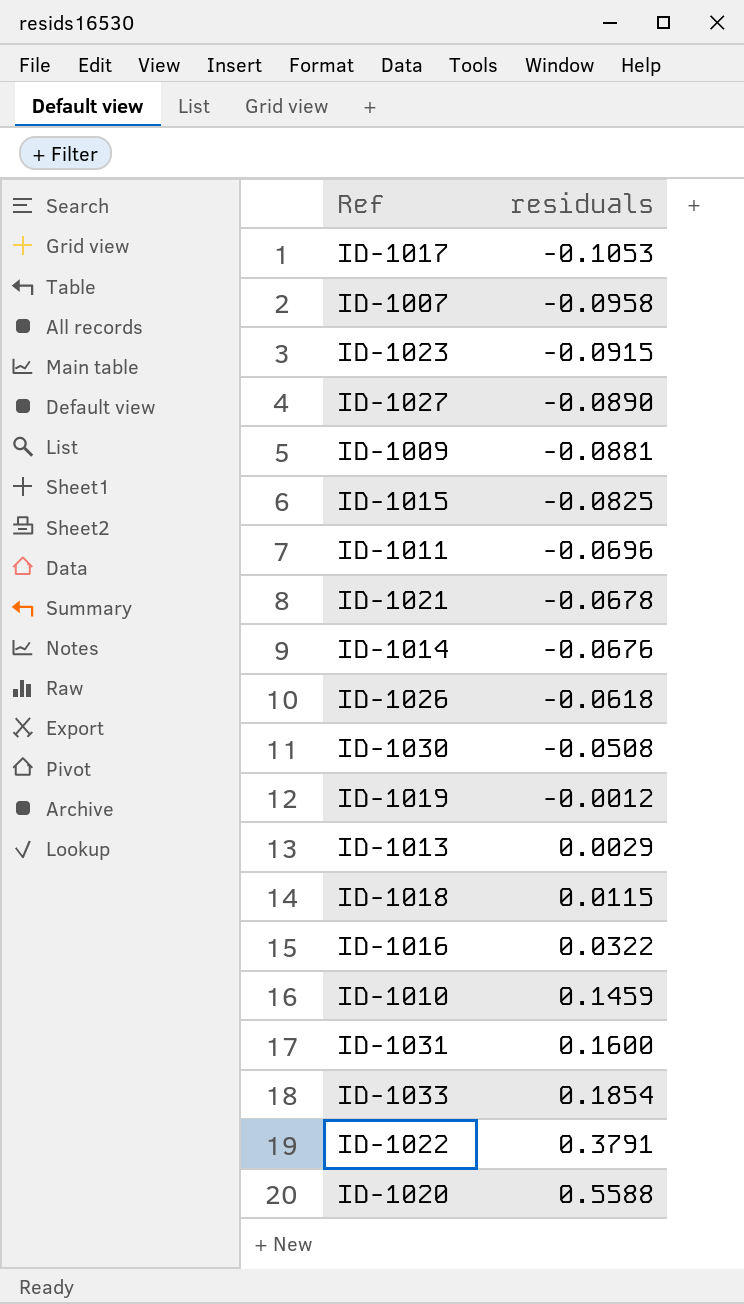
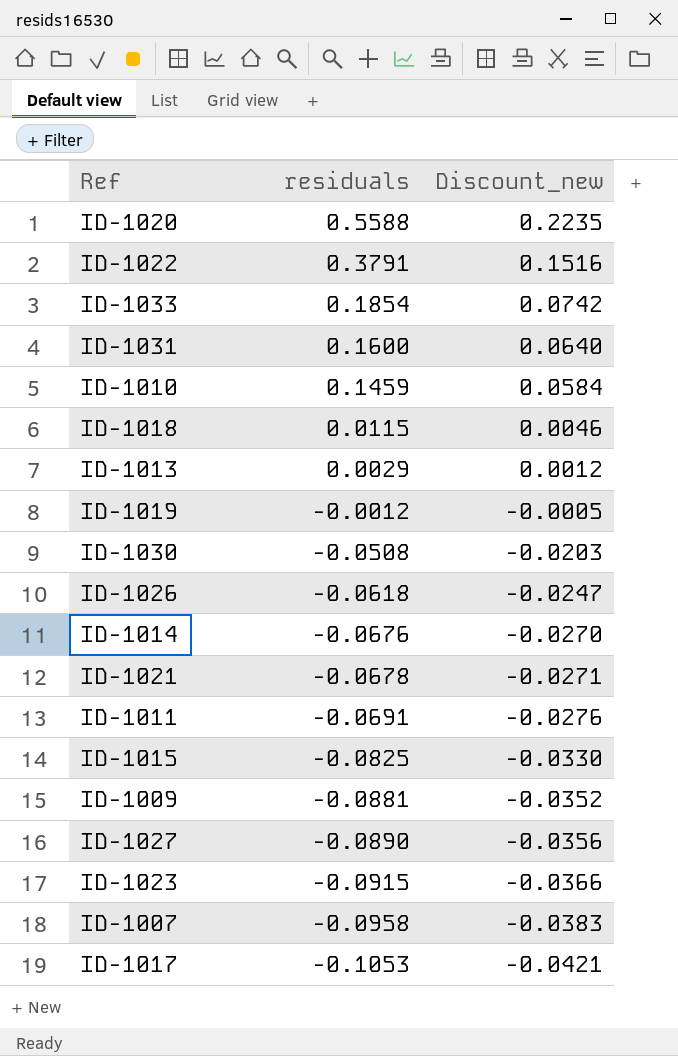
row order: residuals ascending -> residuals descending
column Discount_new | formula: none -> [residuals] * 0.4
row ID-1016: 0.0322 -> none
ID-1011 | residuals: -0.0696 -> -0.0691

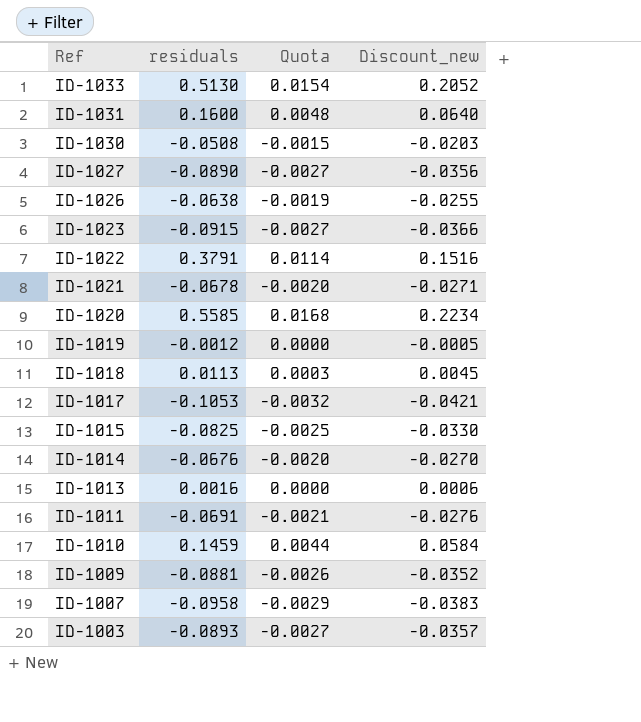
row order: residuals descending -> Ref descending
column Quota | formula: none -> [residuals] * 0.03
ID-1033 | residuals: 0.1854 -> 0.5130
ID-1033 | Discount_new: 0.0742 -> 0.2052
ID-1026 | residuals: -0.0618 -> -0.0638
ID-1026 | Discount_new: -0.0247 -> -0.0255
ID-1020 | residuals: 0.5588 -> 0.5585
ID-1020 | Discount_new: 0.2235 -> 0.2234
ID-1018 | residuals: 0.0115 -> 0.0113
ID-1018 | Discount_new: 0.0046 -> 0.0045
ID-1013 | residuals: 0.0029 -> 0.0016
ID-1013 | Discount_new: 0.0012 -> 0.0006
row ID-1003: none -> -0.0893 | -0.0027 | -0.0357

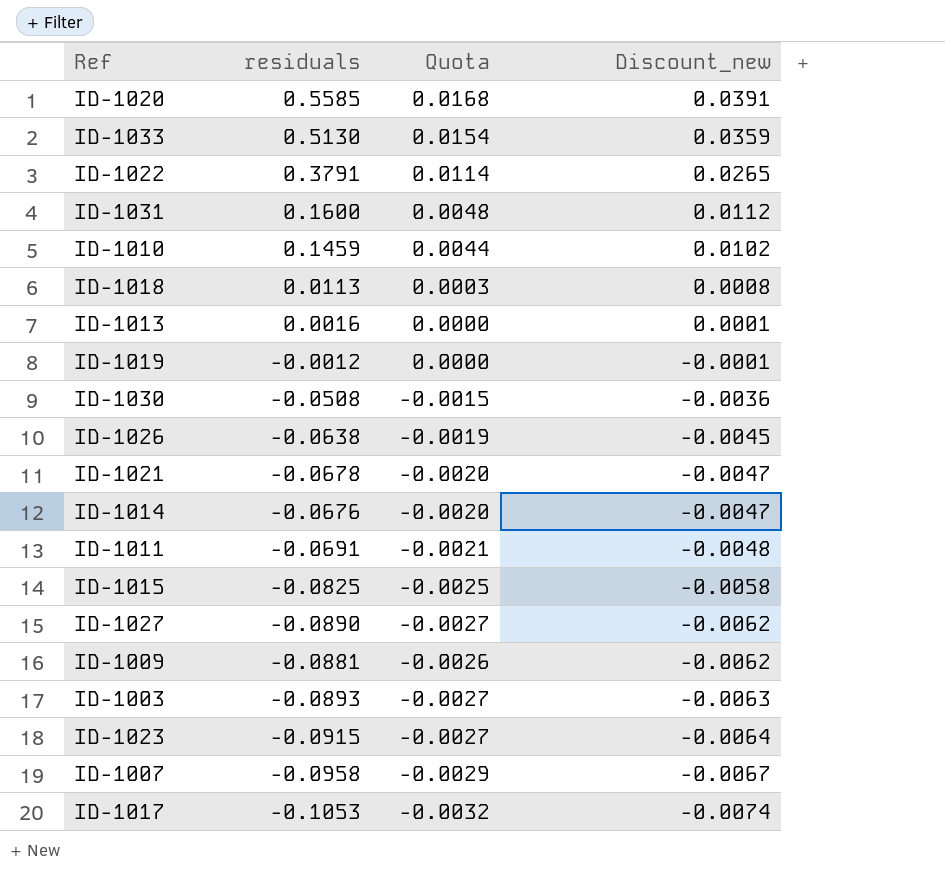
row order: Ref descending -> Discount_new descending
column Discount_new | formula: [residuals] * 0.4 -> [residuals] * 0.07

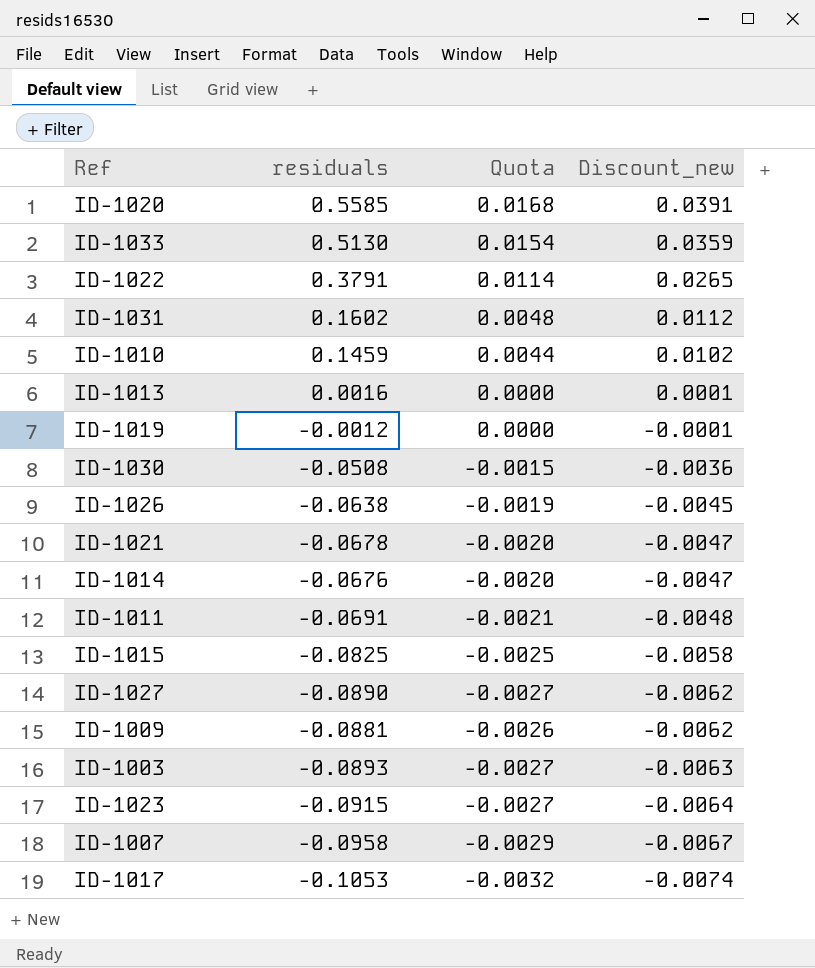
row ID-1018: 0.0113 | 0.0003 | 0.0008 -> none
ID-1031 | residuals: 0.1600 -> 0.1602

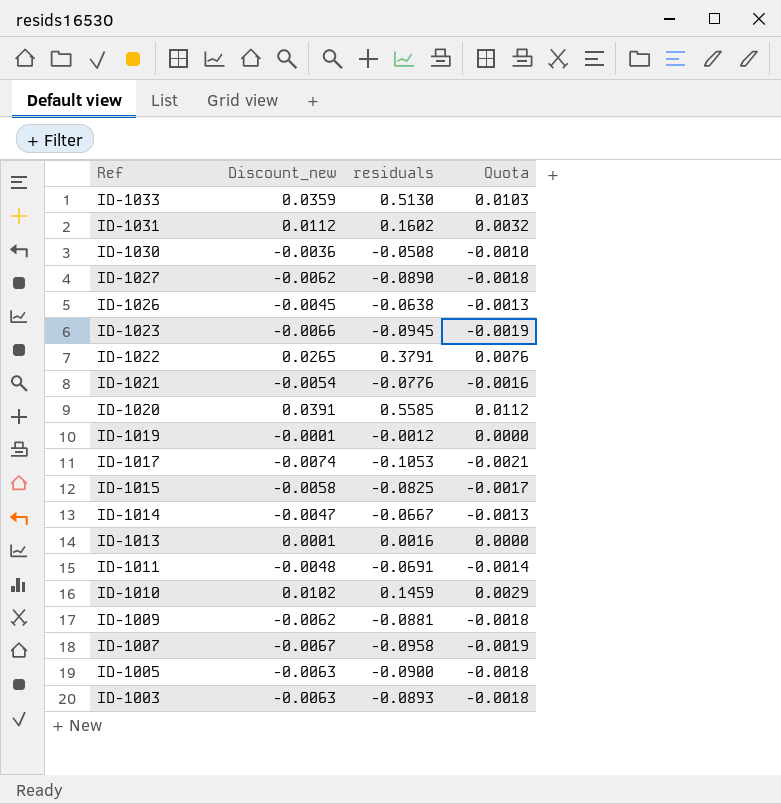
row order: Discount_new descending -> Ref descending
column Discount_new | position: 4 -> 2
column Quota | formula: [residuals] * 0.03 -> [residuals] * 0.02
ID-1023 | Discount_new: -0.0064 -> -0.0066
ID-1023 | residuals: -0.0915 -> -0.0945
ID-1021 | Discount_new: -0.0047 -> -0.0054
ID-1021 | residuals: -0.0678 -> -0.0776
ID-1014 | residuals: -0.0676 -> -0.0667
row ID-1005: none -> -0.0063 | -0.0900 | -0.0018

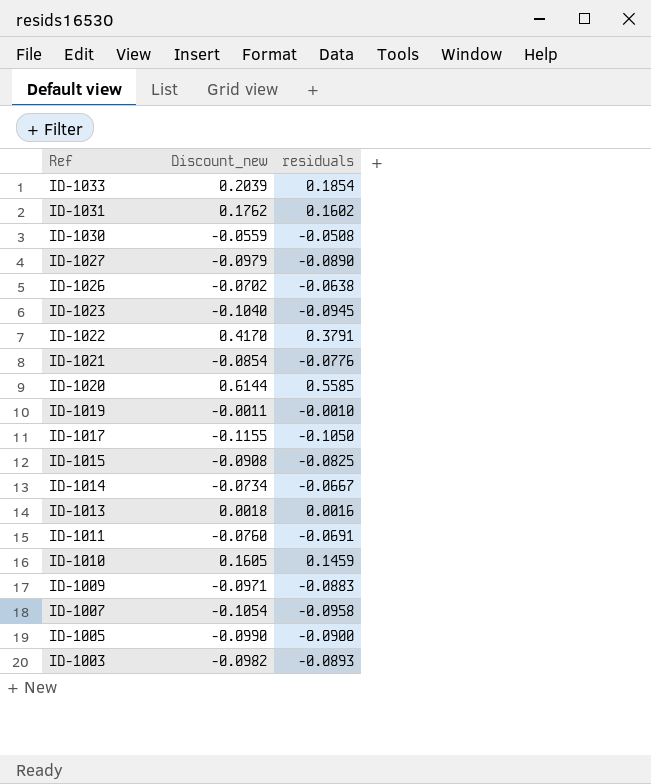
column Quota | formula: [residuals] * 0.02 -> none
column Discount_new | formula: [residuals] * 0.07 -> [residuals] * 1.1
ID-1033 | residuals: 0.5130 -> 0.1854
ID-1019 | residuals: -0.0012 -> -0.0010
ID-1017 | residuals: -0.1053 -> -0.1050
ID-1009 | residuals: -0.0881 -> -0.0883

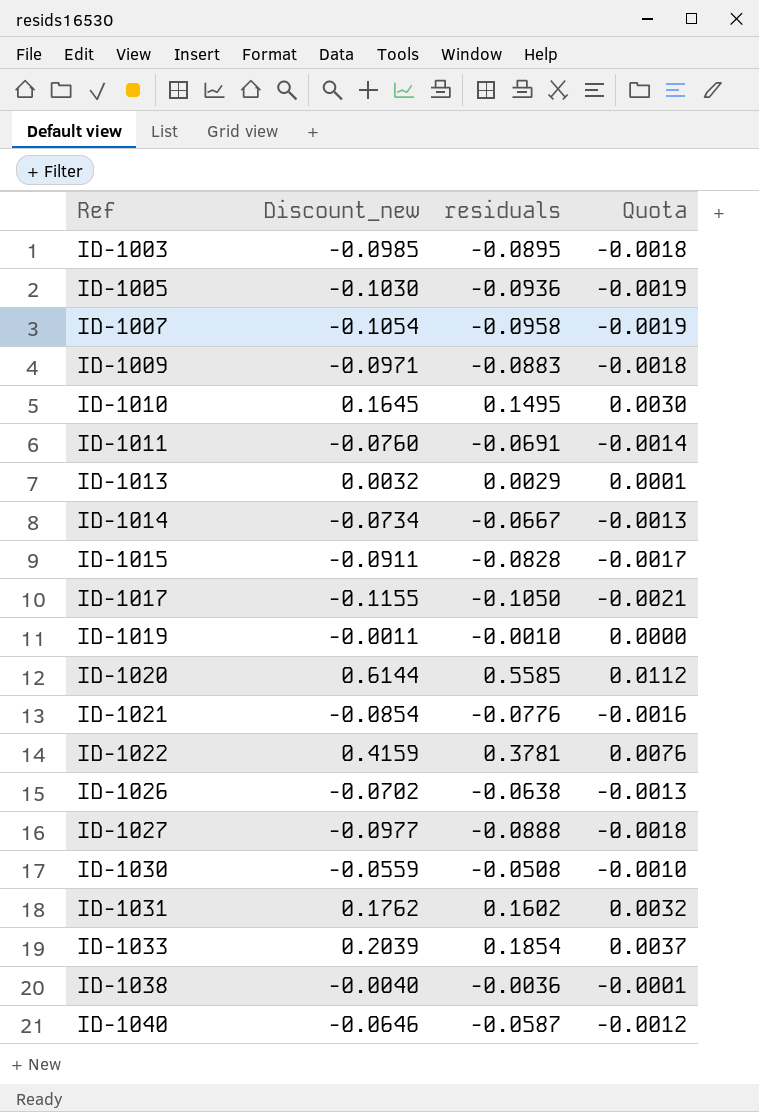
row order: Ref descending -> Ref ascending
column Quota | formula: none -> [residuals] * 0.02
row ID-1023: -0.1040 | -0.0945 -> none
ID-1003 | Discount_new: -0.0982 -> -0.0985
ID-1003 | residuals: -0.0893 -> -0.0895
ID-1005 | Discount_new: -0.0990 -> -0.1030
ID-1005 | residuals: -0.0900 -> -0.0936
ID-1010 | Discount_new: 0.1605 -> 0.1645
ID-1010 | residuals: 0.1459 -> 0.1495
ID-1013 | Discount_new: 0.0018 -> 0.0032
ID-1013 | residuals: 0.0016 -> 0.0029
ID-1015 | Discount_new: -0.0908 -> -0.0911
ID-1015 | residuals: -0.0825 -> -0.0828
ID-1022 | Discount_new: 0.4170 -> 0.4159
ID-1022 | residuals: 0.3791 -> 0.3781
ID-1027 | Discount_new: -0.0979 -> -0.0977
ID-1027 | residuals: -0.0890 -> -0.0888
row ID-1038: none -> -0.0040 | -0.0036 | -0.0001
row ID-1040: none -> -0.0646 | -0.0587 | -0.0012

